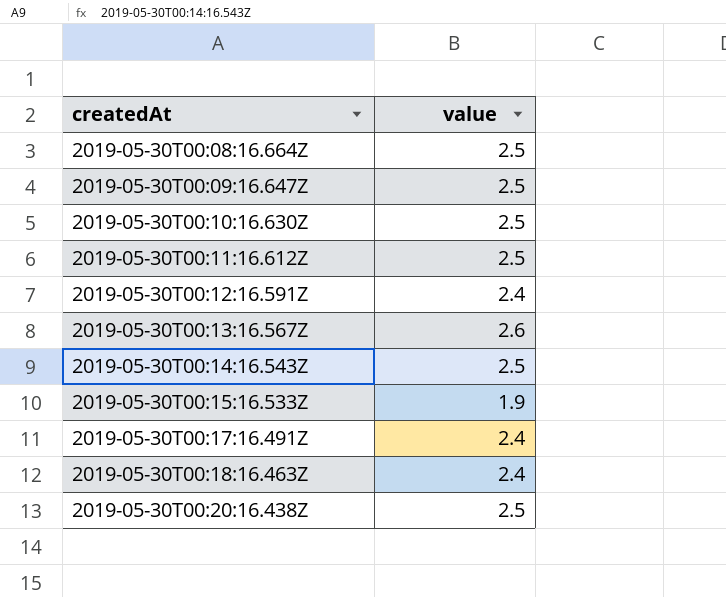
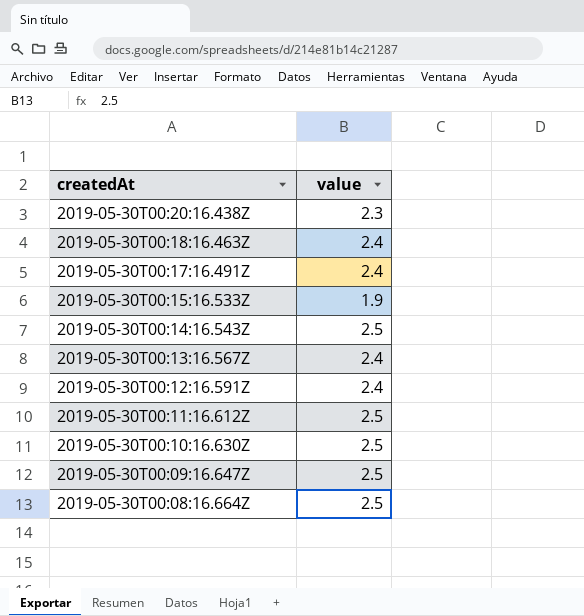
row order: createdAt ascending -> createdAt descending
2019-05-30T00:20:16.438Z | value: 2.5 -> 2.3
2019-05-30T00:13:16.567Z | value: 2.6 -> 2.4

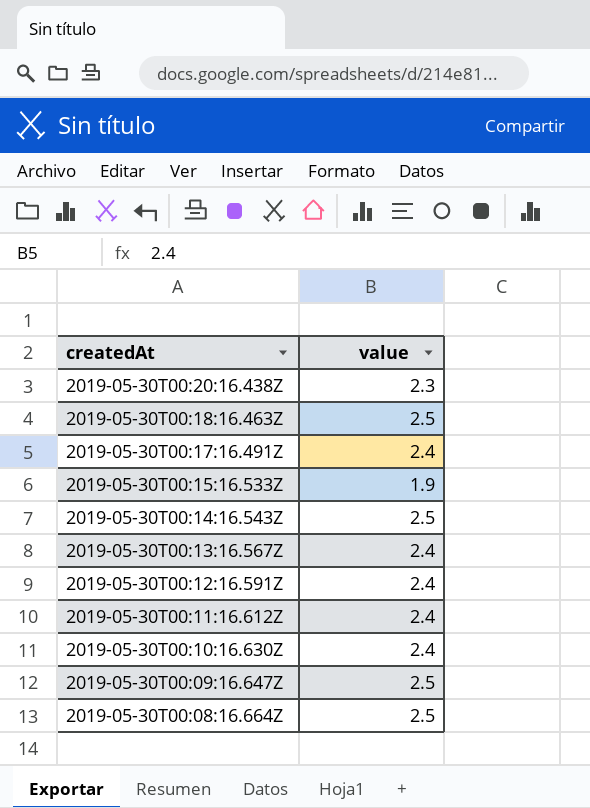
2019-05-30T00:18:16.463Z | value: 2.4 -> 2.5
2019-05-30T00:11:16.612Z | value: 2.5 -> 2.4
2019-05-30T00:10:16.630Z | value: 2.5 -> 2.4

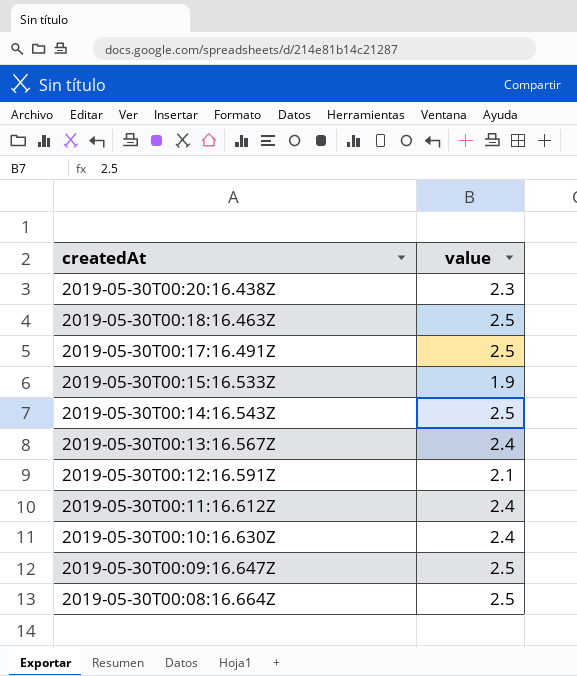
2019-05-30T00:17:16.491Z | value: 2.4 -> 2.5
2019-05-30T00:12:16.591Z | value: 2.4 -> 2.1

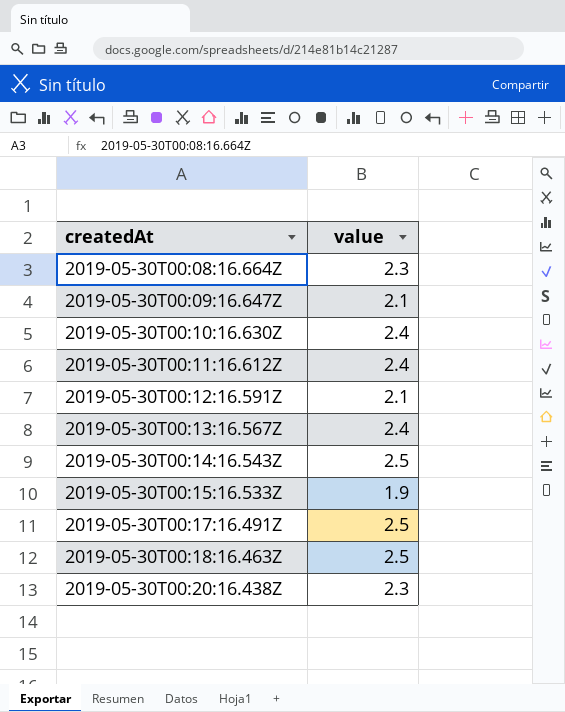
row order: createdAt descending -> createdAt ascending
2019-05-30T00:08:16.664Z | value: 2.5 -> 2.3
2019-05-30T00:09:16.647Z | value: 2.5 -> 2.1

